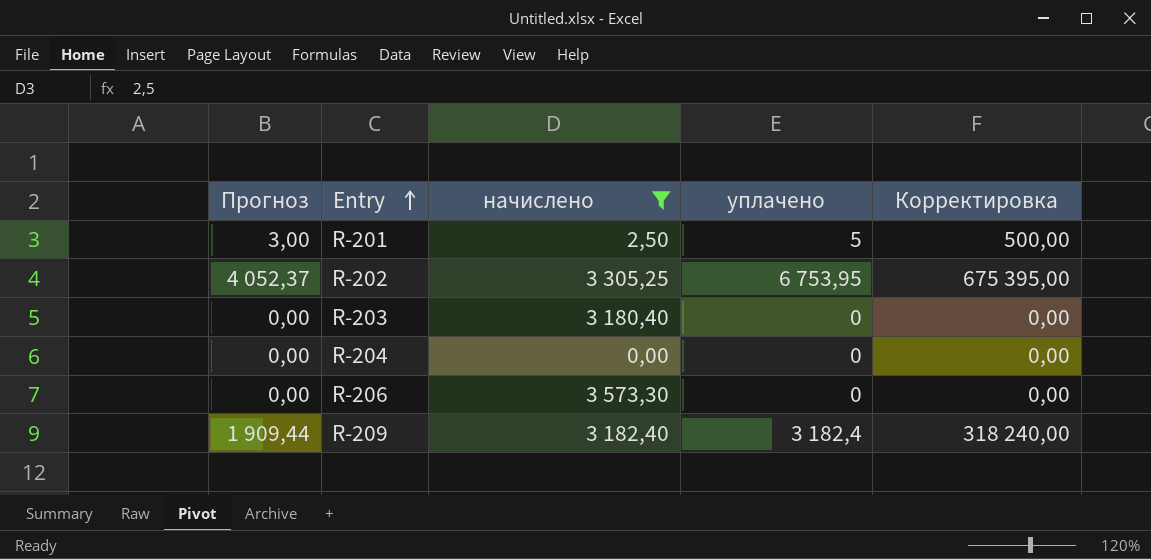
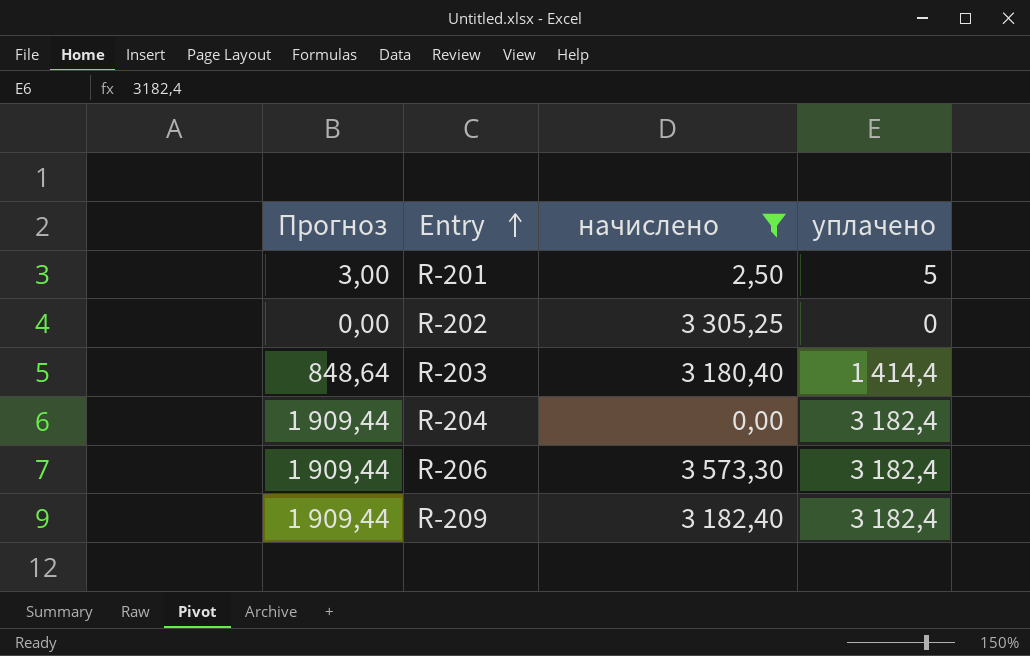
column Корректировка | formula: [уплачено] * 100 -> none
R-202 | Прогноз: 4 052,37 -> 0,00
R-202 | уплачено: 6 753,95 -> 0
R-203 | Прогноз: 0,00 -> 848,64
R-203 | уплачено: 0 -> 1 414,4
R-204 | Прогноз: 0,00 -> 1 909,44
R-204 | уплачено: 0 -> 3 182,4
R-206 | Прогноз: 0,00 -> 1 909,44
R-206 | уплачено: 0 -> 3 182,4

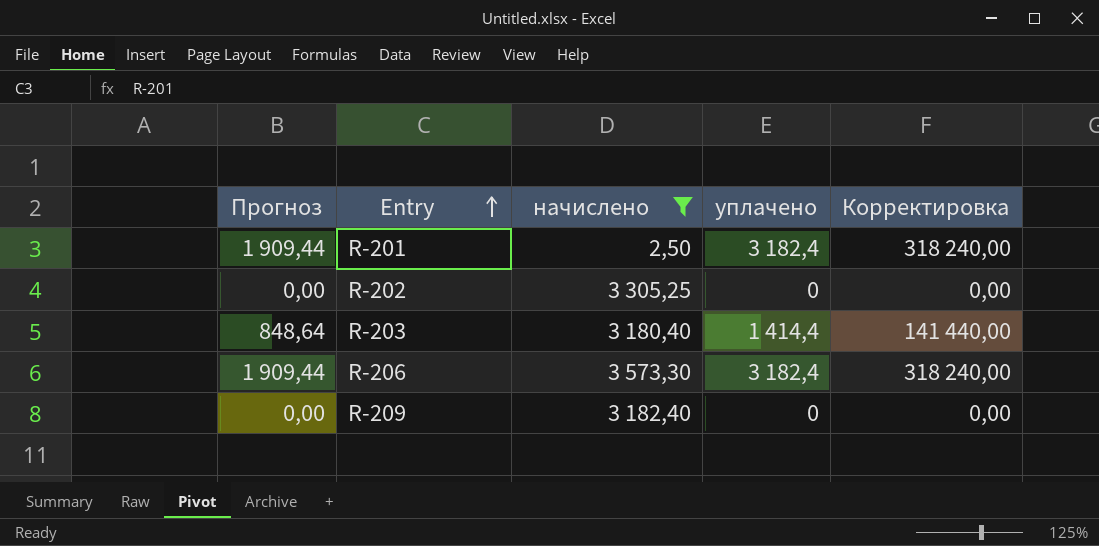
column Корректировка | formula: none -> [уплачено] * 100
row R-204: 1 909,44 | 0,00 | 3 182,4 -> none
R-201 | Прогноз: 3,00 -> 1 909,44
R-201 | уплачено: 5 -> 3 182,4
R-209 | Прогноз: 1 909,44 -> 0,00
R-209 | уплачено: 3 182,4 -> 0

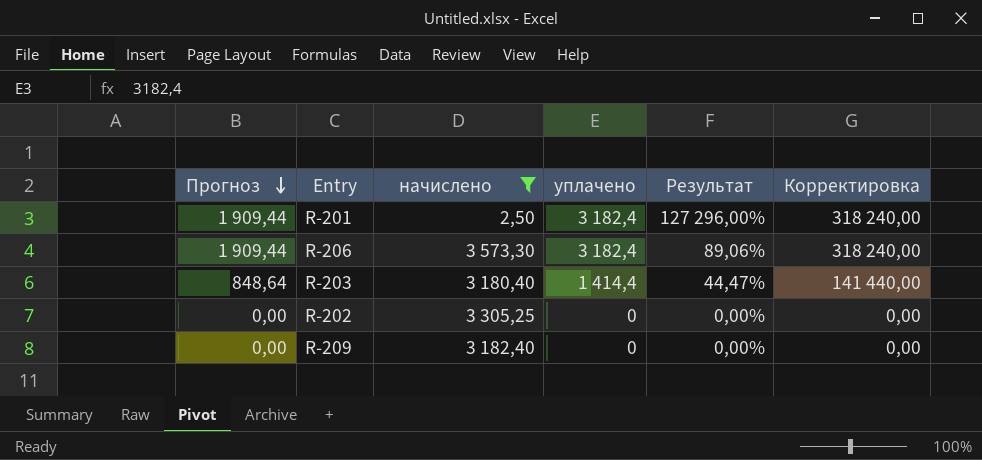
row order: Entry ascending -> Прогноз descending
column Результат | formula: none -> [уплачено] / [начислено]

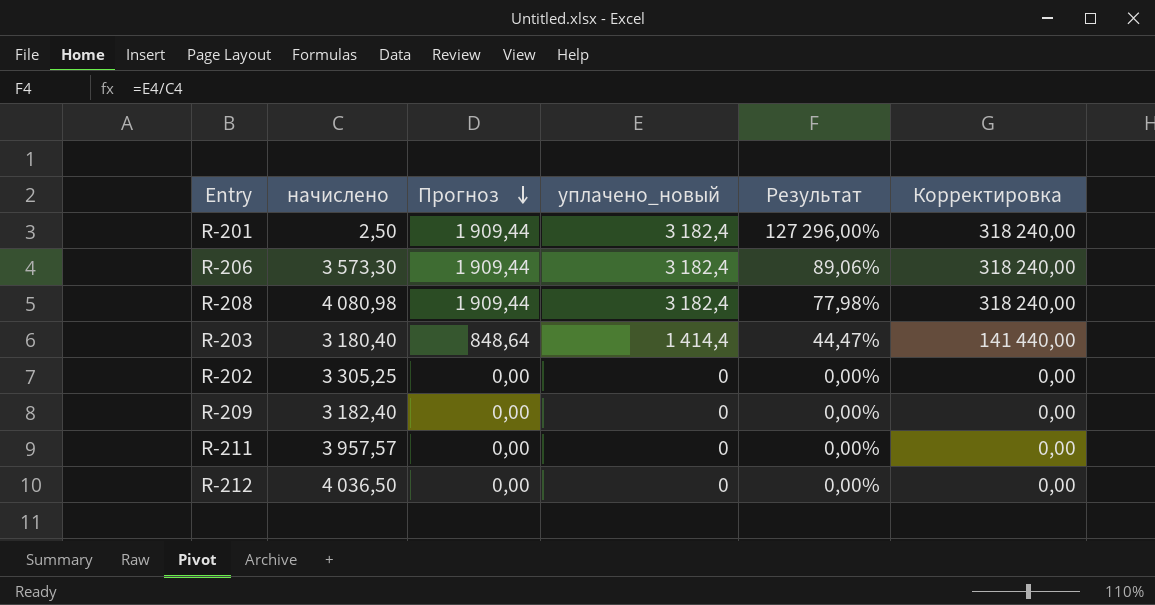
filter: начислено <= 3 573,30 -> none
column Прогноз | position: 1 -> 3
column name: уплачено -> уплачено_новый

